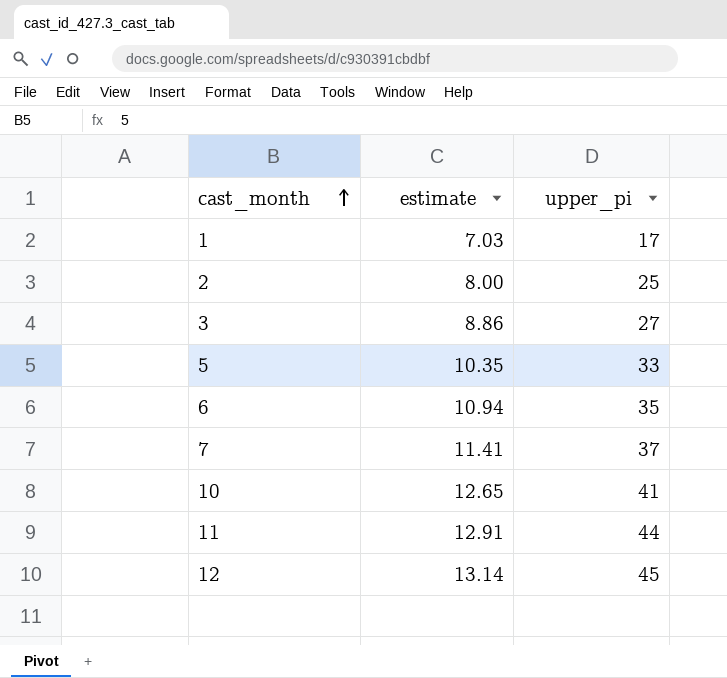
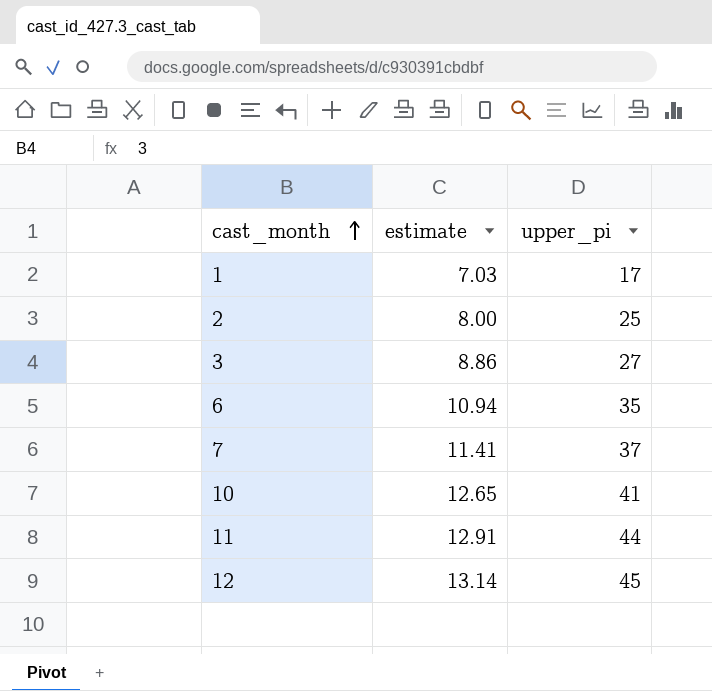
row 5: 10.35 | 33 -> none

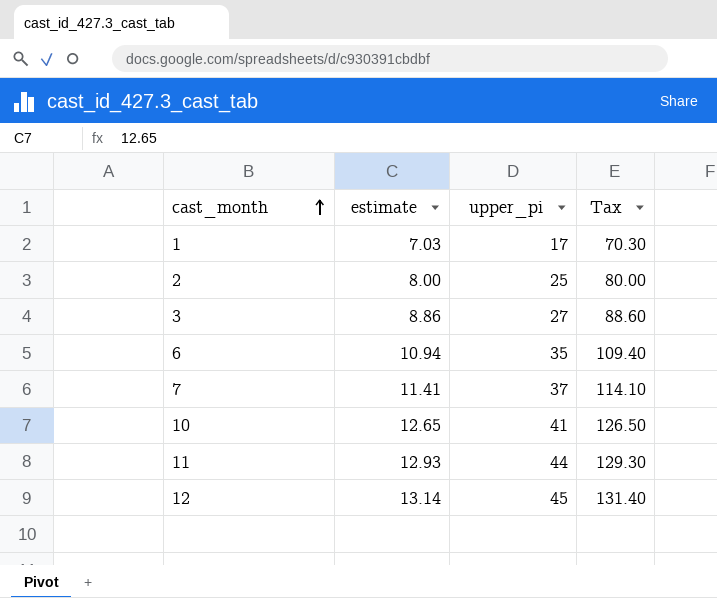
column Tax | formula: none -> [estimate] * 10
11 | estimate: 12.91 -> 12.93

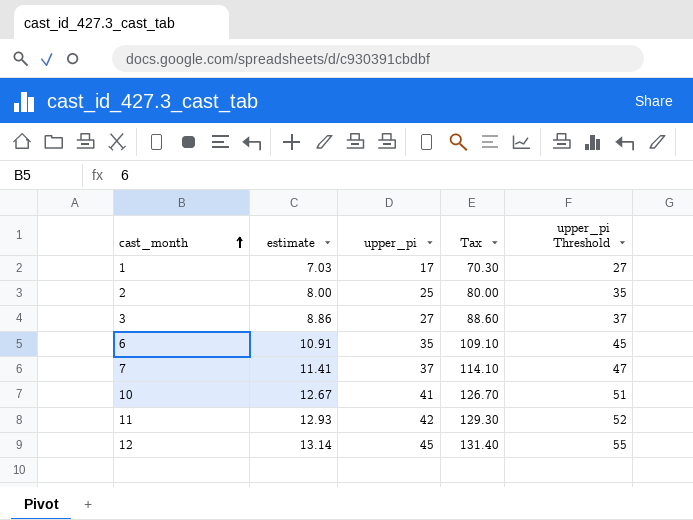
column upper_pi Threshold | formula: none -> [upper_pi] + 10
6 | estimate: 10.94 -> 10.91
6 | Tax: 109.40 -> 109.10
10 | estimate: 12.65 -> 12.67
10 | Tax: 126.50 -> 126.70
11 | upper_pi: 44 -> 42

